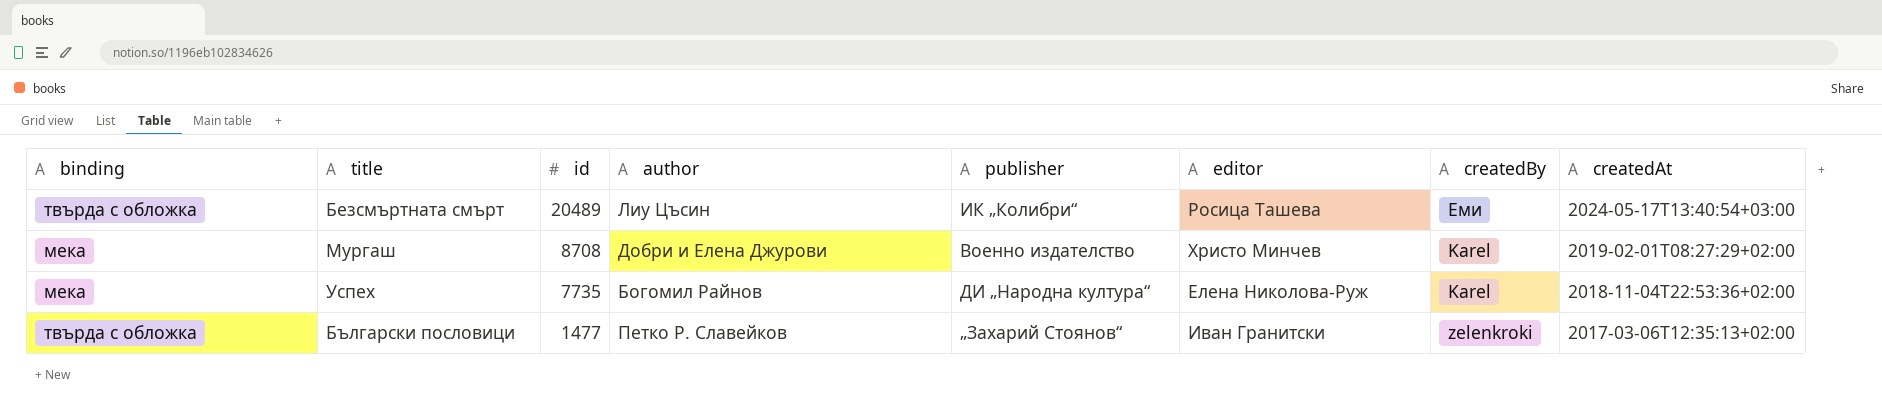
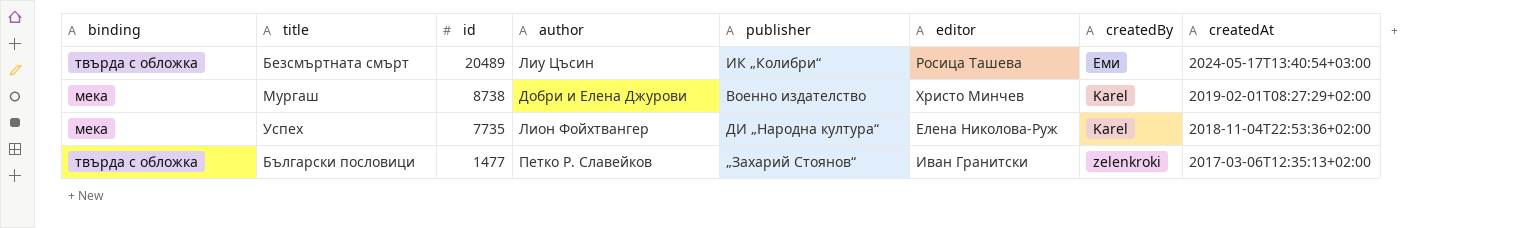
Мургаш | id: 8708 -> 8738
Успех | author: Богомил Райнов -> Лион Фойхтвангер

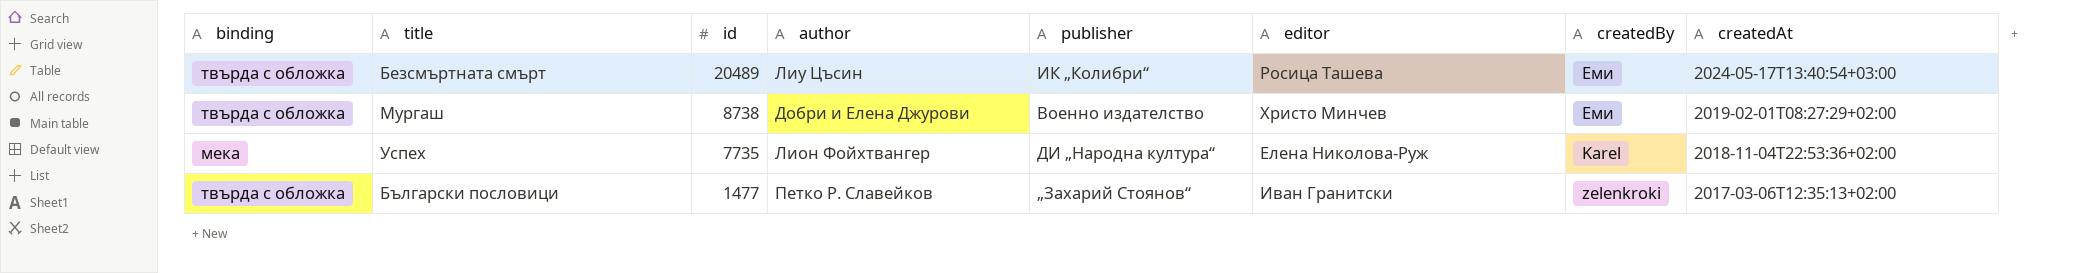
Мургаш | binding: мека -> твърда с обложка
Мургаш | createdBy: Karel -> Еми

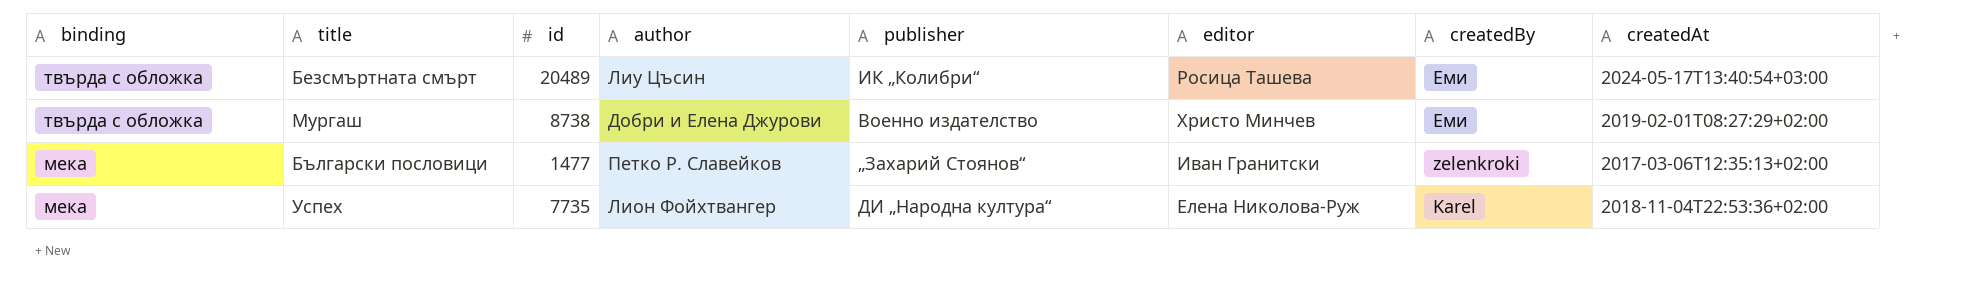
row order: id descending -> binding descending
Български пословици | binding: твърда с обложка -> мека

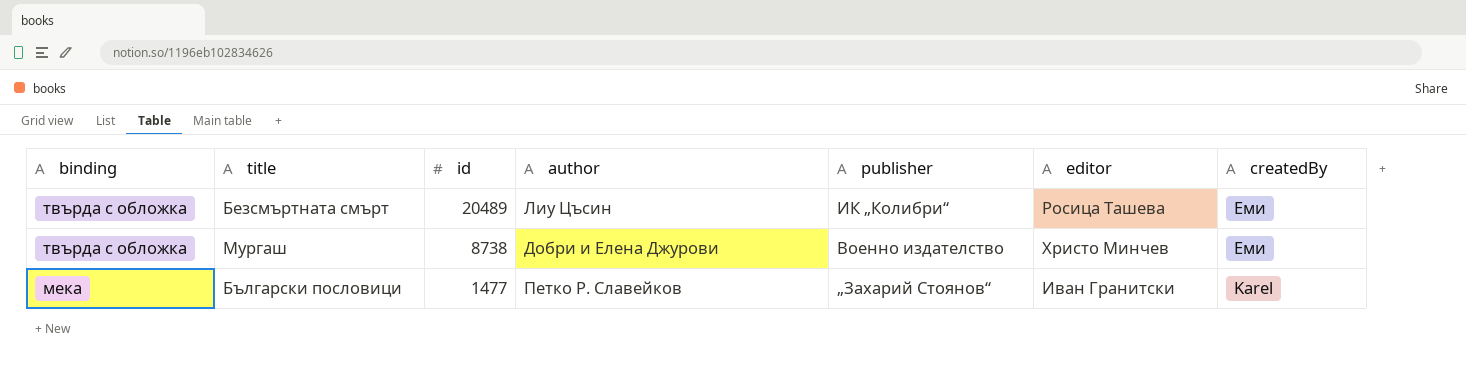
column createdAt | position: 8 -> none
row Успех: мека | 7735 | Лион Фойхтвангер | ДИ „Народна култура“ | Елена Николова-Руж | Karel | 2018-11-04T22:53:36+02:00 -> none
Български пословици | createdBy: zelenkroki -> Karel

